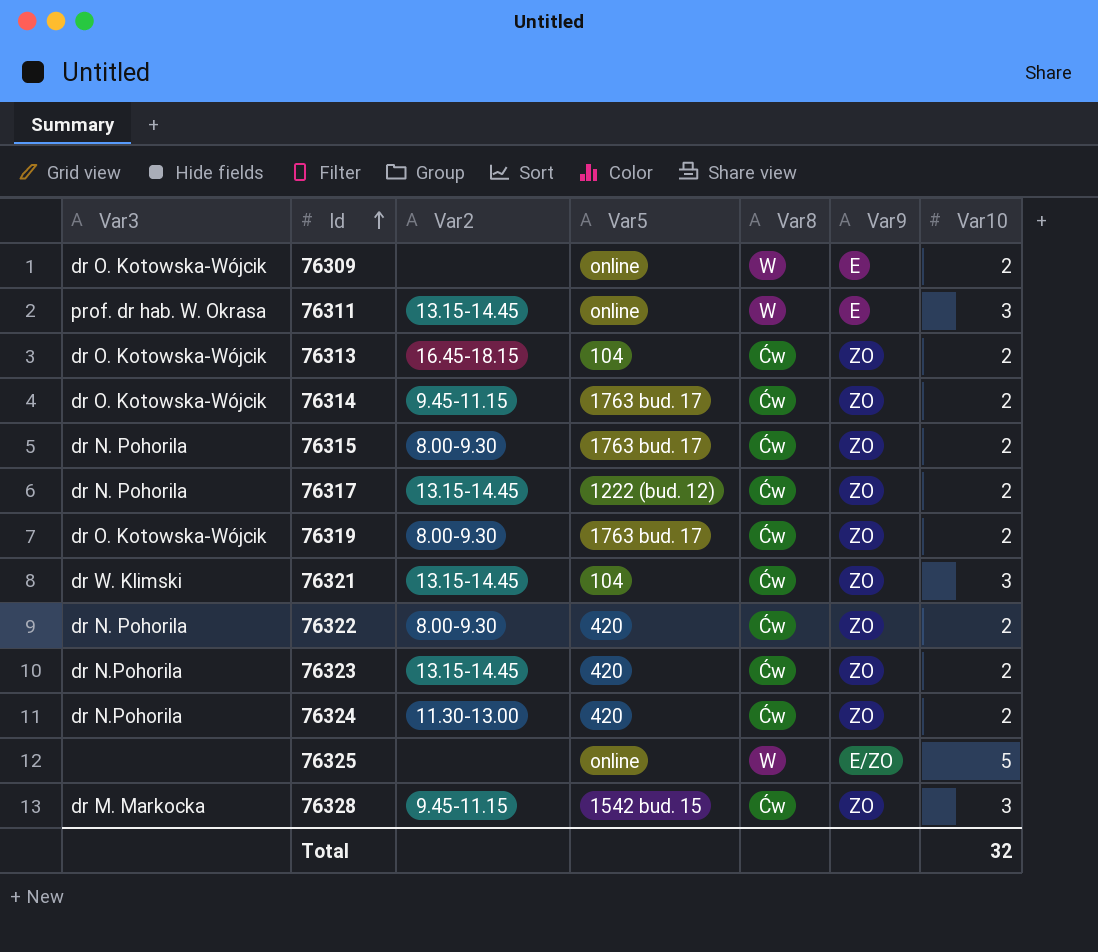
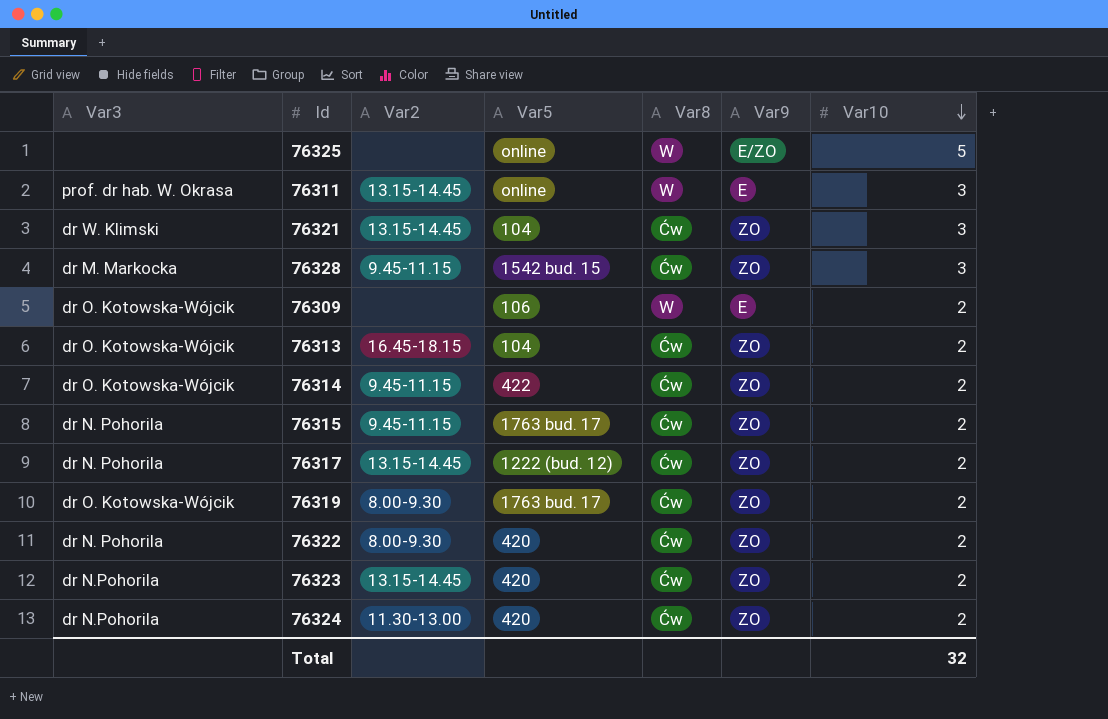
row order: Id ascending -> Var10 descending
76309 | Var5: online -> 106
76314 | Var5: 1763 bud. 17 -> 422
76315 | Var2: 8.00-9.30 -> 9.45-11.15

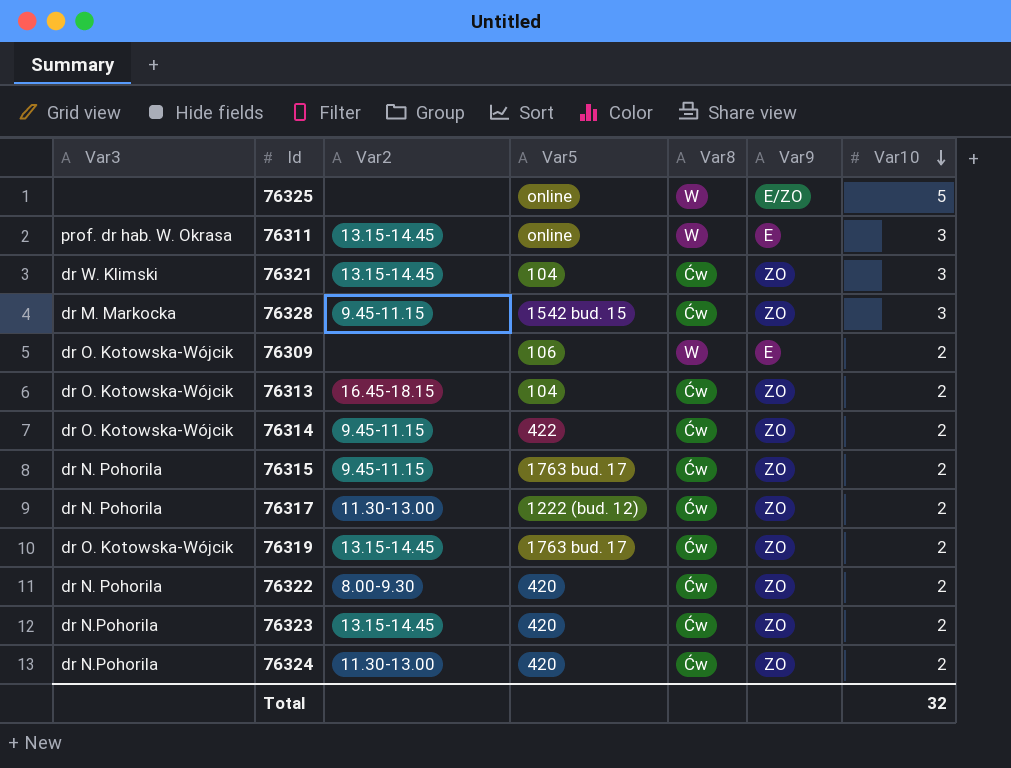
76317 | Var2: 13.15-14.45 -> 11.30-13.00
76319 | Var2: 8.00-9.30 -> 13.15-14.45

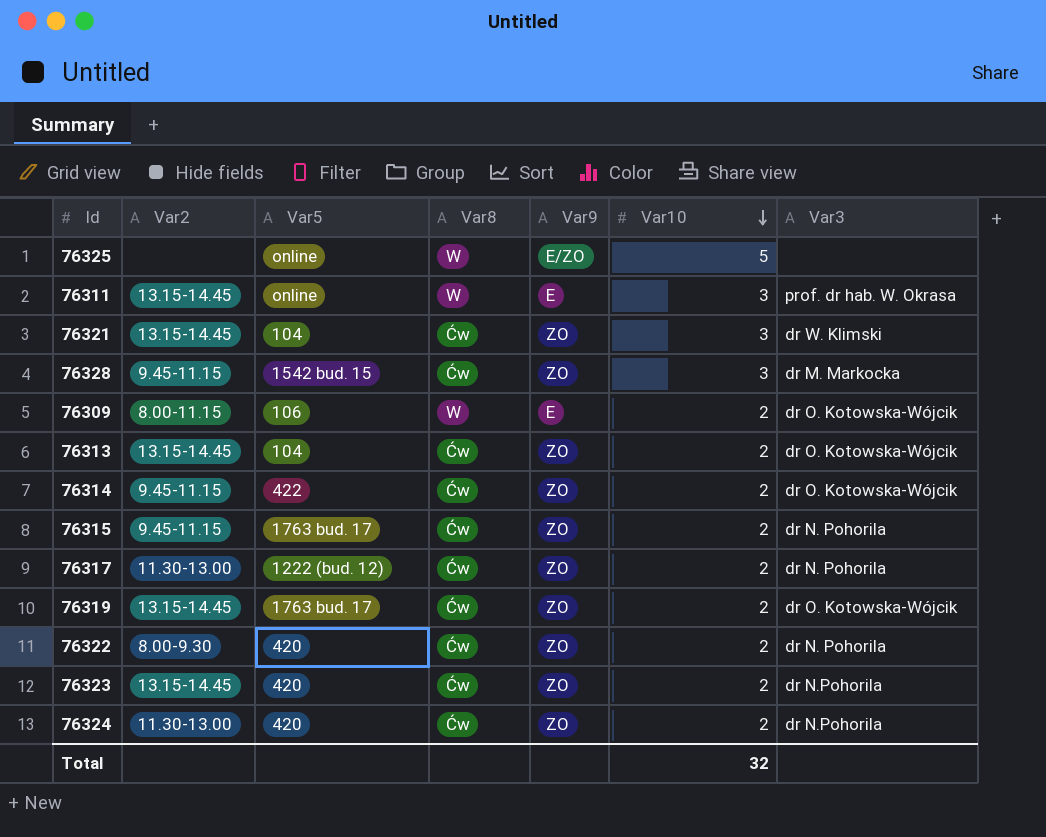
column Var3 | position: 1 -> 7
76309 | Var2: none -> 8.00-11.15
76313 | Var2: 16.45-18.15 -> 13.15-14.45

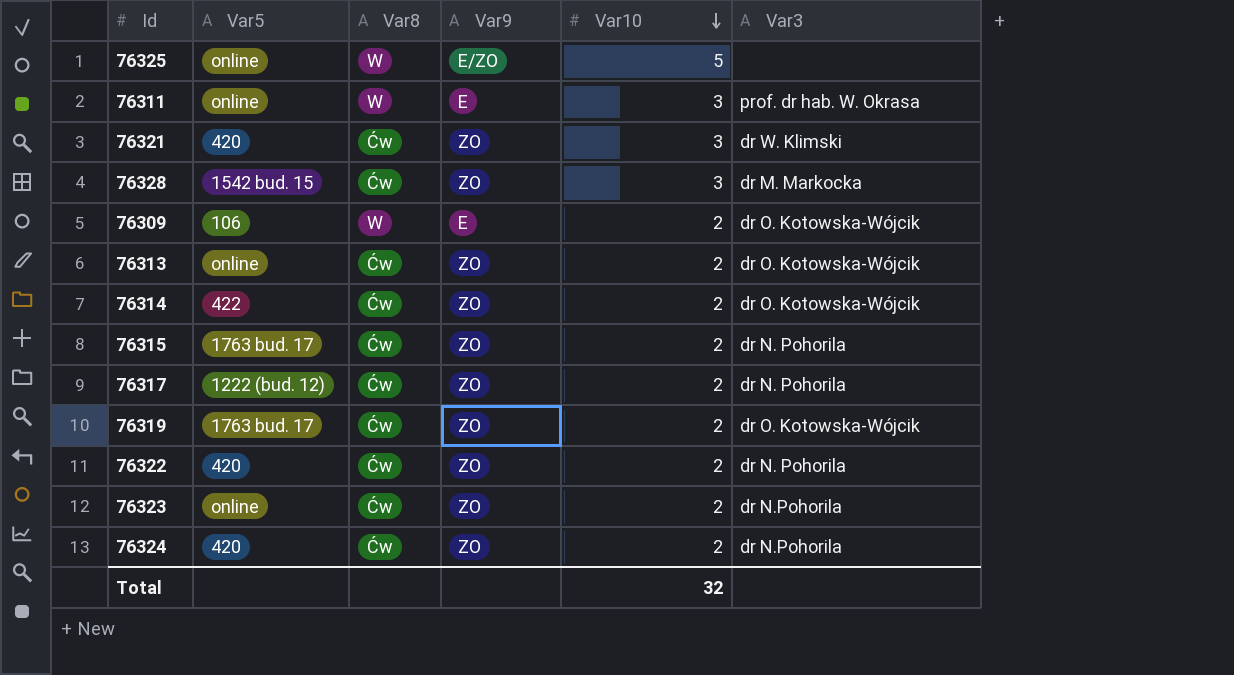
column Var2 | position: 2 -> none
76321 | Var5: 104 -> 420
76313 | Var5: 104 -> online
76323 | Var5: 420 -> online

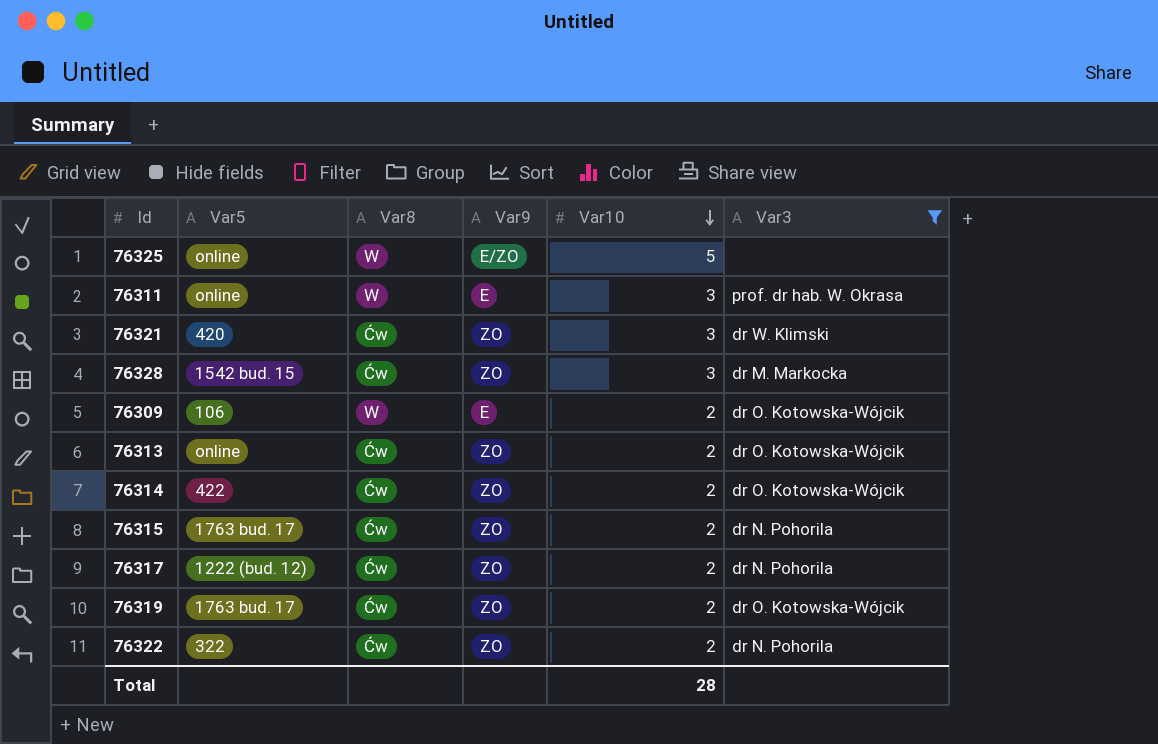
filter: none -> Var3 != dr N.Pohorila
76322 | Var5: 420 -> 322
Total | Var10: 32 -> 28

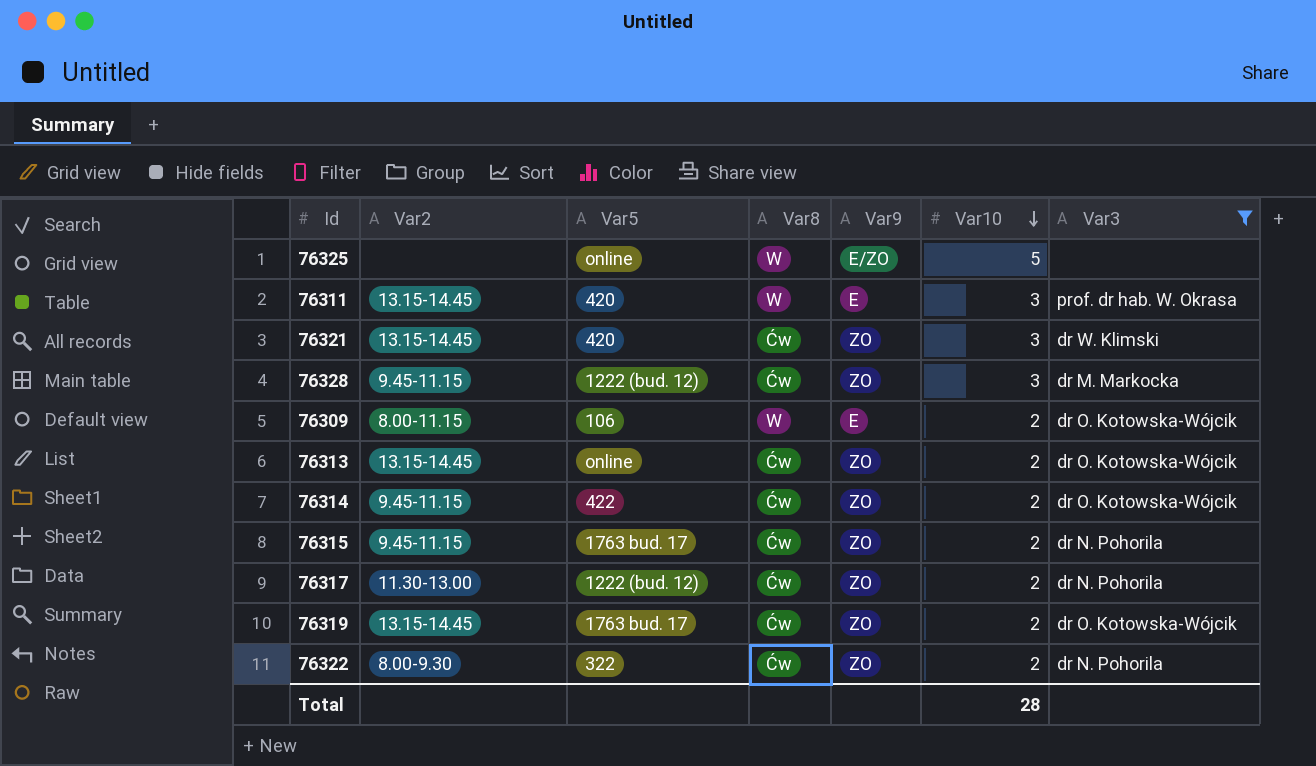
column Var2 | position: none -> 2
76311 | Var5: online -> 420
76328 | Var5: 1542 bud. 15 -> 1222 (bud. 12)

